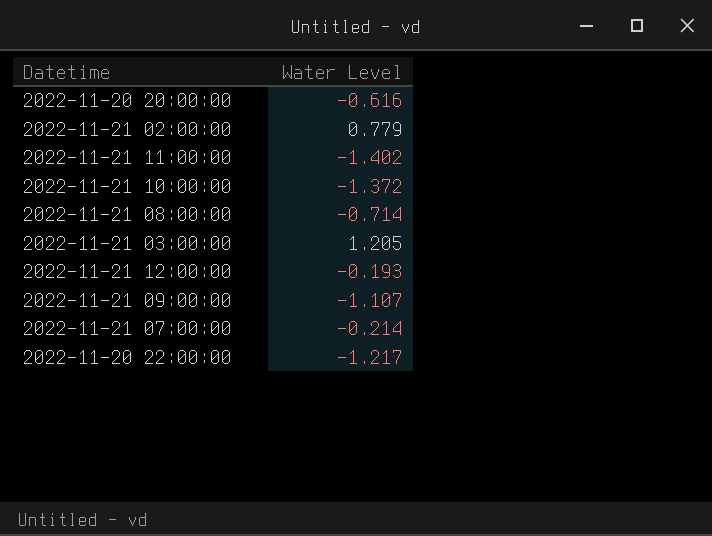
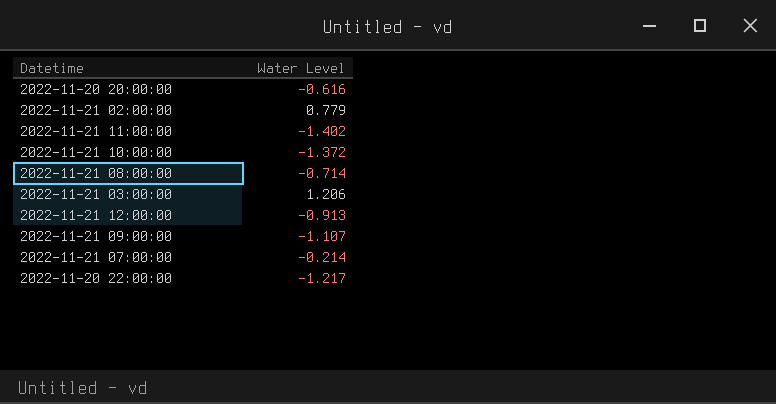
2022-11-21 03:00:00 | Water Level: 1.205 -> 1.206
2022-11-21 12:00:00 | Water Level: -0.193 -> -0.913

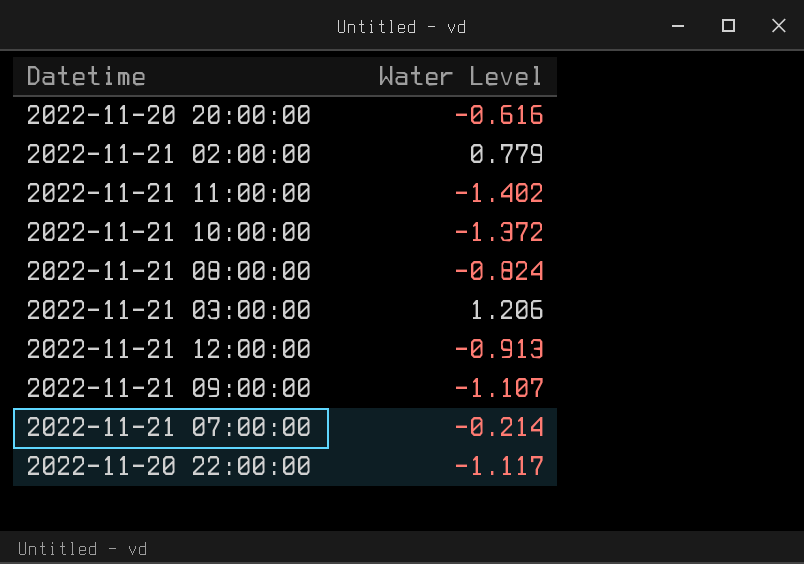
2022-11-21 08:00:00 | Water Level: -0.714 -> -0.824
2022-11-20 22:00:00 | Water Level: -1.217 -> -1.117

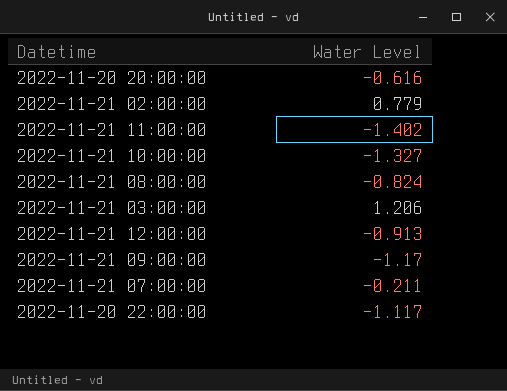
2022-11-21 10:00:00 | Water Level: -1.372 -> -1.327
2022-11-21 09:00:00 | Water Level: -1.107 -> -1.17
2022-11-21 07:00:00 | Water Level: -0.214 -> -0.211

